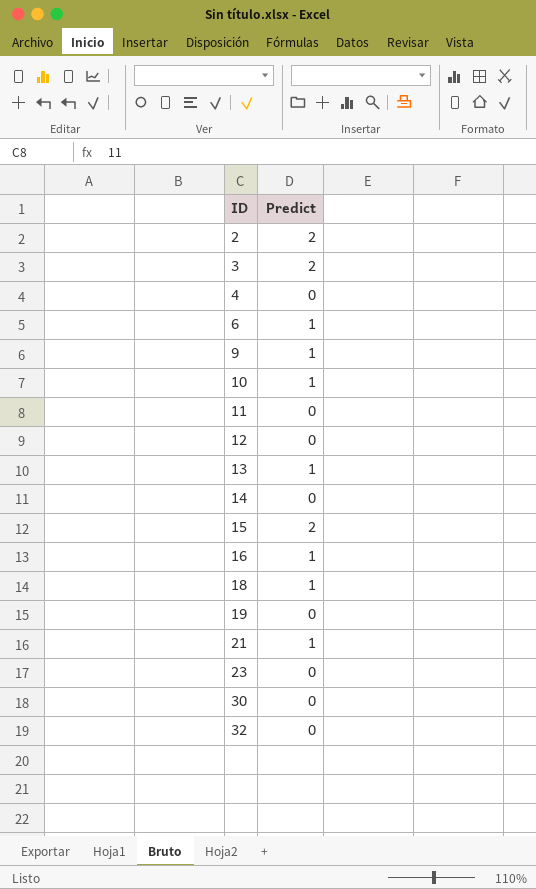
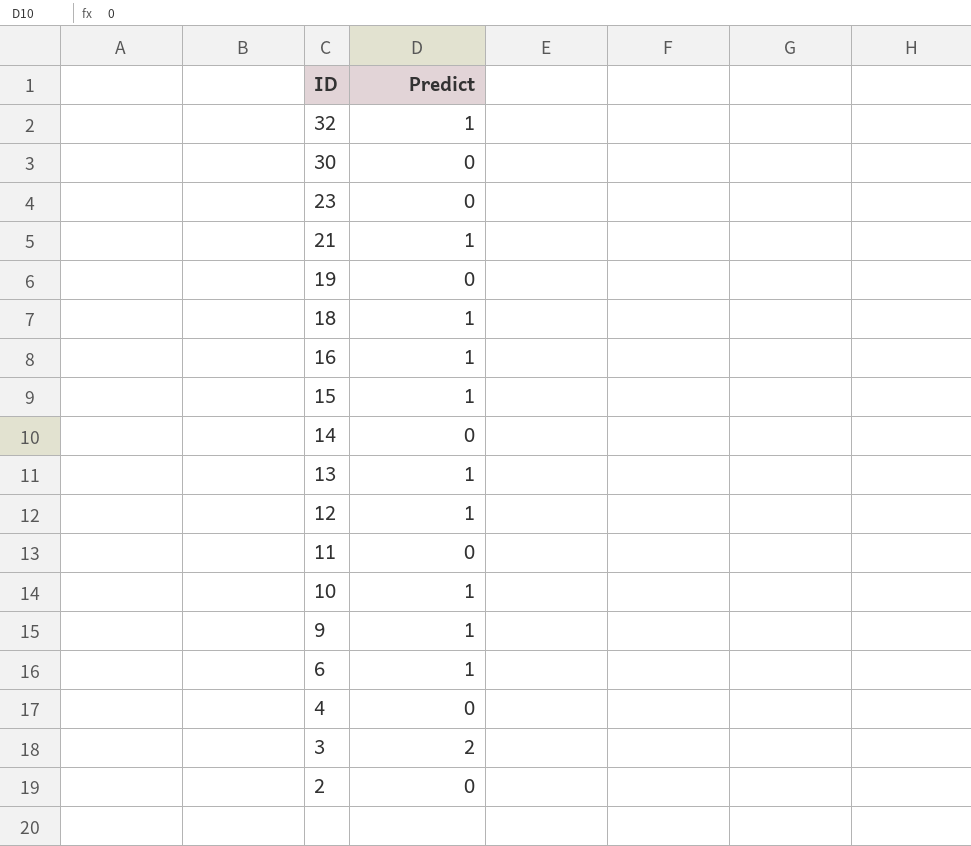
row order: ID ascending -> ID descending
32 | Predict: 0 -> 1
15 | Predict: 2 -> 1
12 | Predict: 0 -> 1
2 | Predict: 2 -> 0

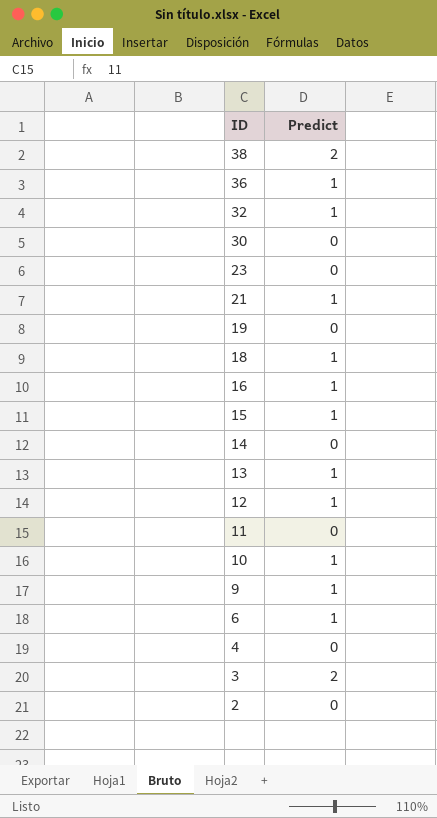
row 38: none -> 2
row 36: none -> 1

